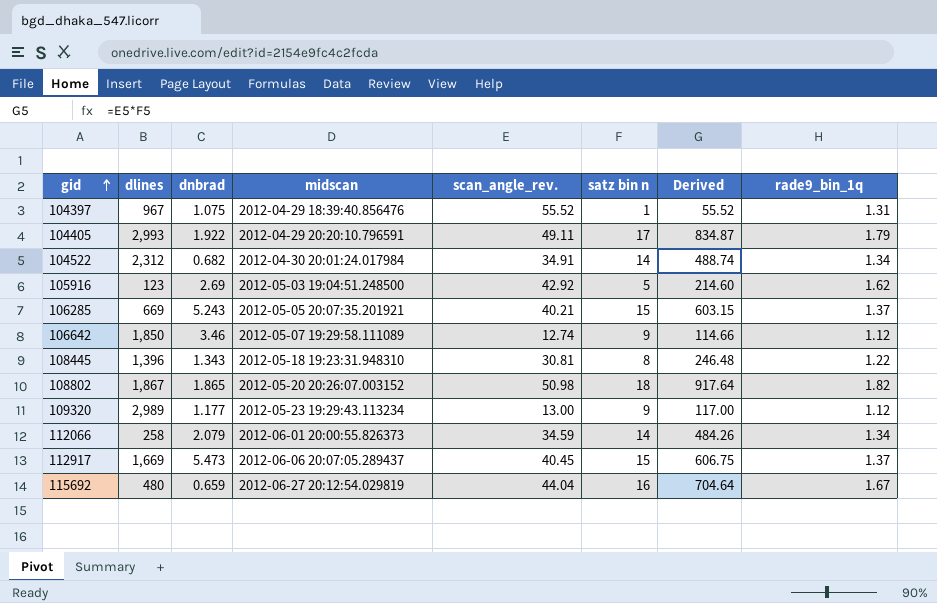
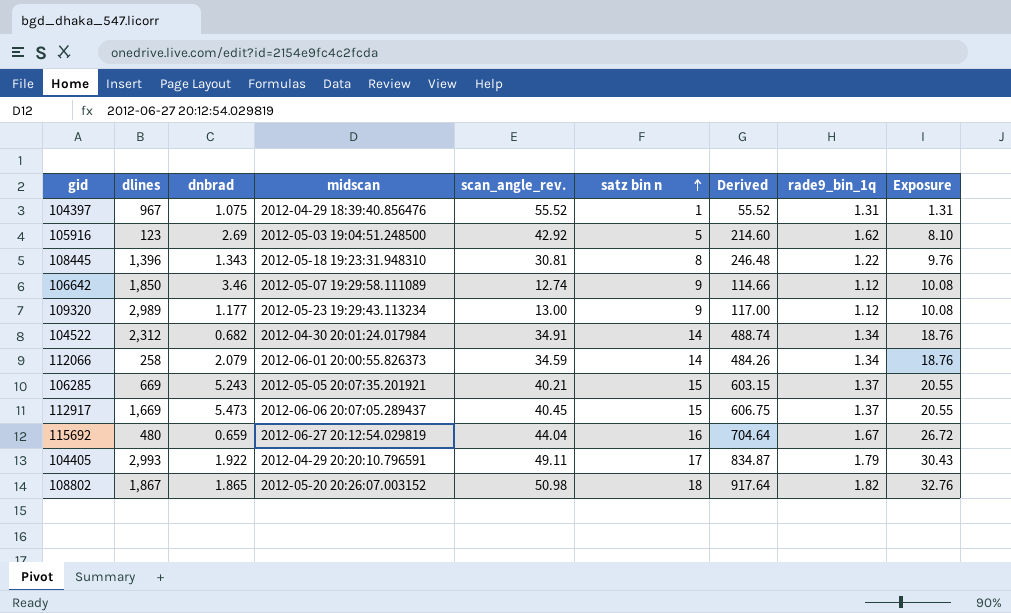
row order: gid ascending -> satz bin n ascending
column Exposure | formula: none -> [satz bin n] * [rade9_bin_1q]

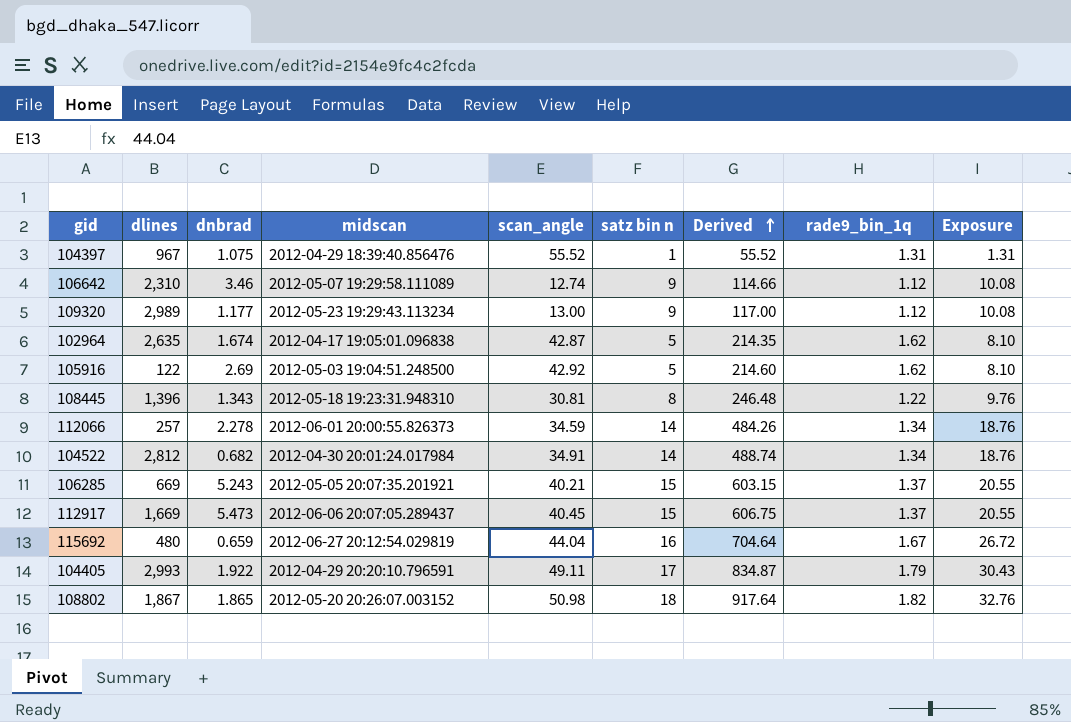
row order: satz bin n ascending -> Derived ascending
column name: scan_angle_rev. -> scan_angle
106642 | dlines: 1,850 -> 2,310
row 102964: none -> 2,635 | 1.674 | 2012-04-17 19:05:01.096838 | 42.87 | 5 | 214.35 | 1.62 | 8.10
105916 | dlines: 123 -> 122
112066 | dlines: 258 -> 257
112066 | dnbrad: 2.079 -> 2.278
104522 | dlines: 2,312 -> 2,812

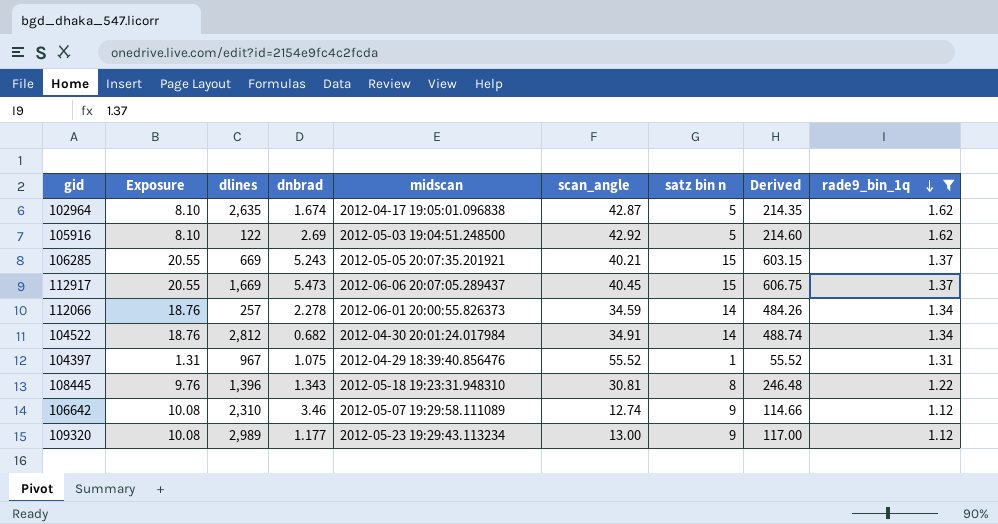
filter: none -> rade9_bin_1q <= 1.62
row order: Derived ascending -> rade9_bin_1q descending
column Exposure | position: 9 -> 2

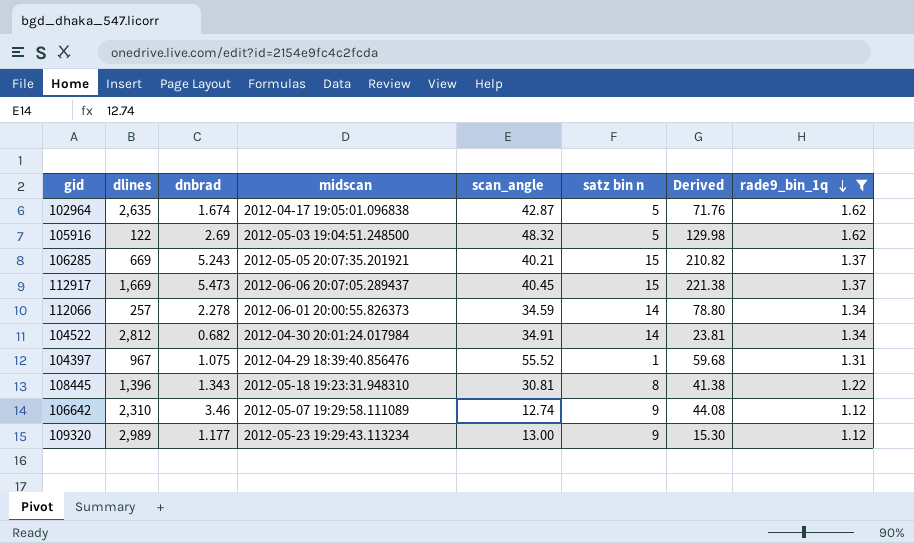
column Exposure | formula: [satz bin n] * [rade9_bin_1q] -> none
column Derived | formula: [scan_angle] * [satz bin n] -> [dnbrad] * [scan_angle]
105916 | scan_angle: 42.92 -> 48.32

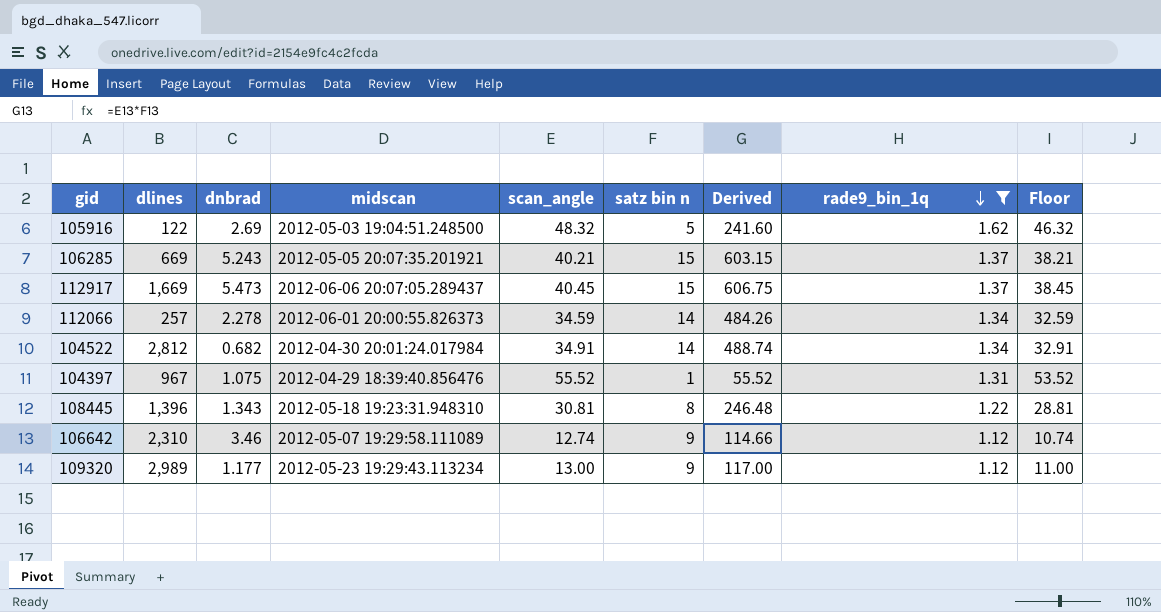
column Derived | formula: [dnbrad] * [scan_angle] -> [scan_angle] * [satz bin n]
column Floor | formula: none -> [scan_angle] - 2
row 102964: 2,635 | 1.674 | 2012-04-17 19:05:01.096838 | 42.87 | 5 | 71.76 | 1.62 -> none

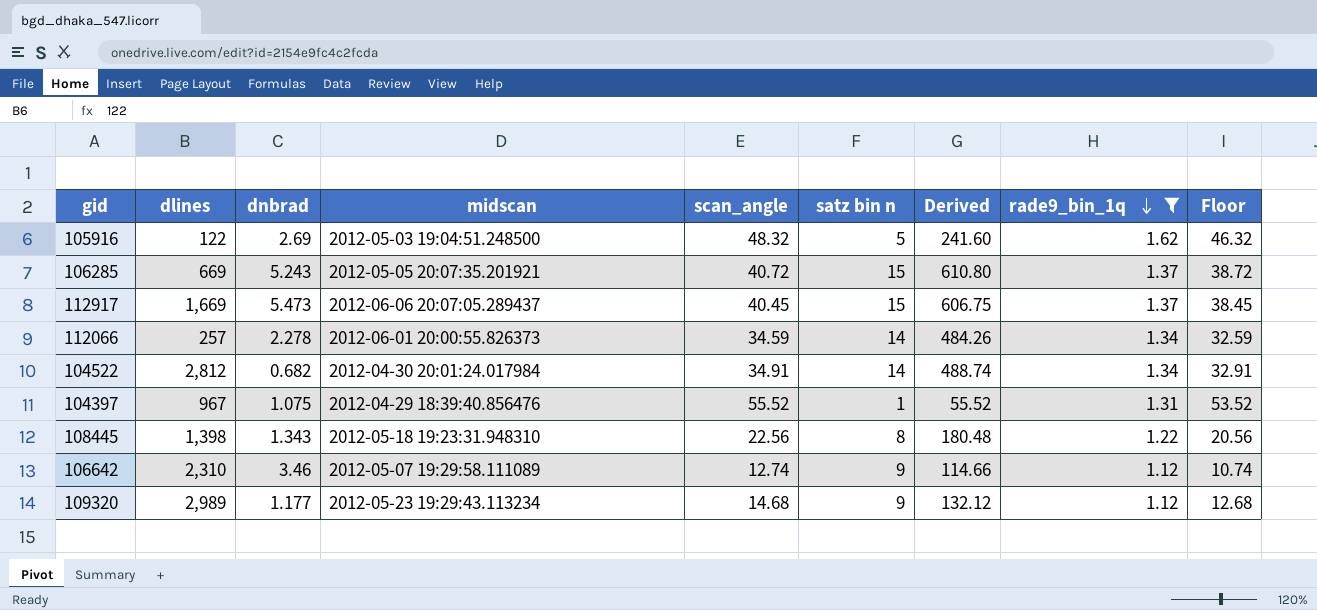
106285 | scan_angle: 40.21 -> 40.72
106285 | Derived: 603.15 -> 610.80
106285 | Floor: 38.21 -> 38.72
108445 | dlines: 1,396 -> 1,398
108445 | scan_angle: 30.81 -> 22.56
108445 | Derived: 246.48 -> 180.48
108445 | Floor: 28.81 -> 20.56
109320 | scan_angle: 13.00 -> 14.68
109320 | Derived: 117.00 -> 132.12
109320 | Floor: 11.00 -> 12.68

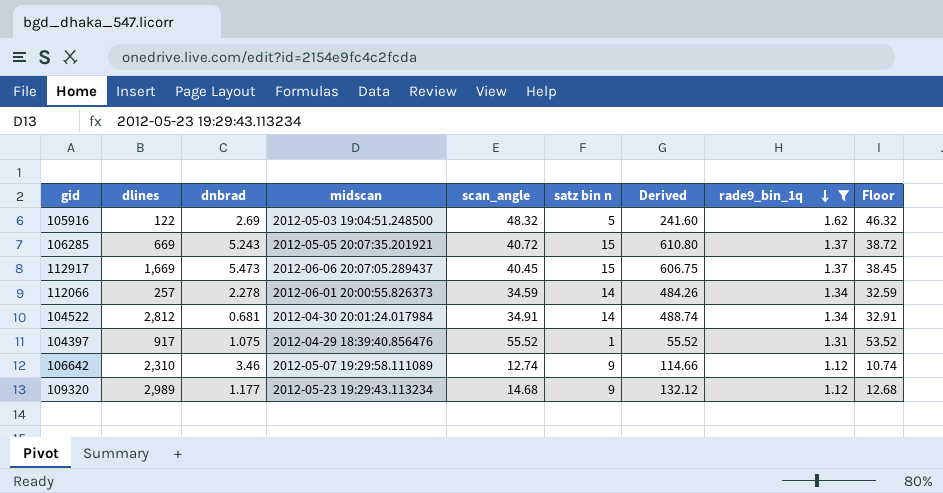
row 108445: 1,398 | 1.343 | 2012-05-18 19:23:31.948310 | 22.56 | 8 | 180.48 | 1.22 | 20.56 -> none
104522 | dnbrad: 0.682 -> 0.681
104397 | dlines: 967 -> 917

